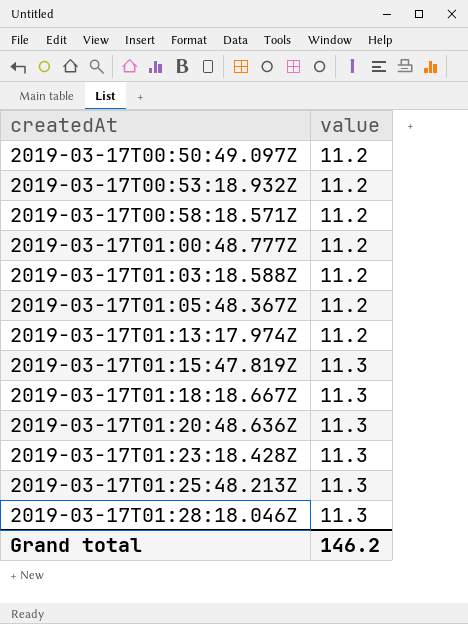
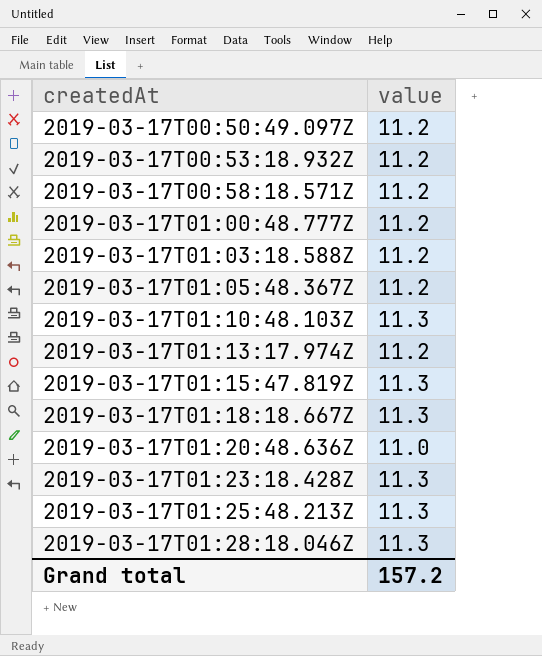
row 2019-03-17T01:10:48.103Z: none -> 11.3
2019-03-17T01:20:48.636Z | value: 11.3 -> 11.0
Grand total | value: 146.2 -> 157.2

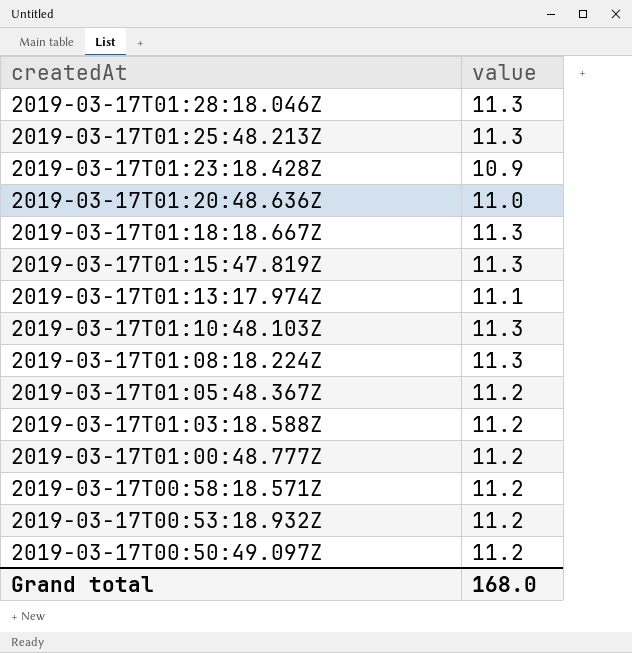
row order: createdAt ascending -> createdAt descending
2019-03-17T01:23:18.428Z | value: 11.3 -> 10.9
2019-03-17T01:13:17.974Z | value: 11.2 -> 11.1
row 2019-03-17T01:08:18.224Z: none -> 11.3
Grand total | value: 157.2 -> 168.0

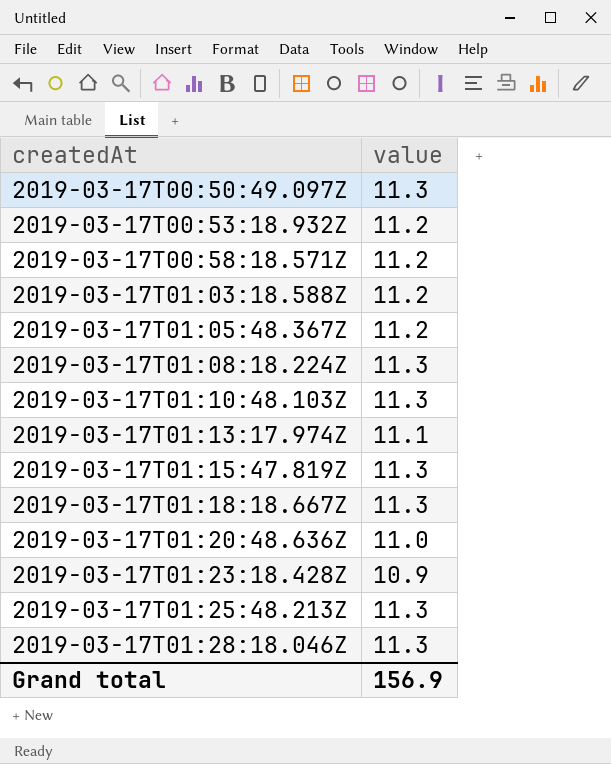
row order: createdAt descending -> createdAt ascending
row 2019-03-17T01:00:48.777Z: 11.2 -> none
2019-03-17T00:50:49.097Z | value: 11.2 -> 11.3
Grand total | value: 168.0 -> 156.9

